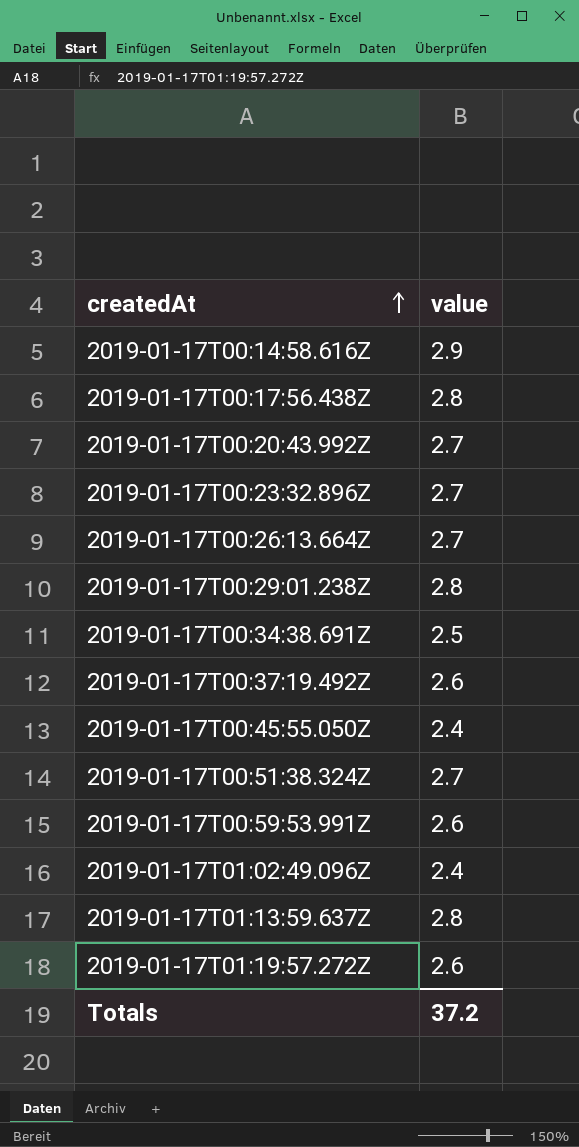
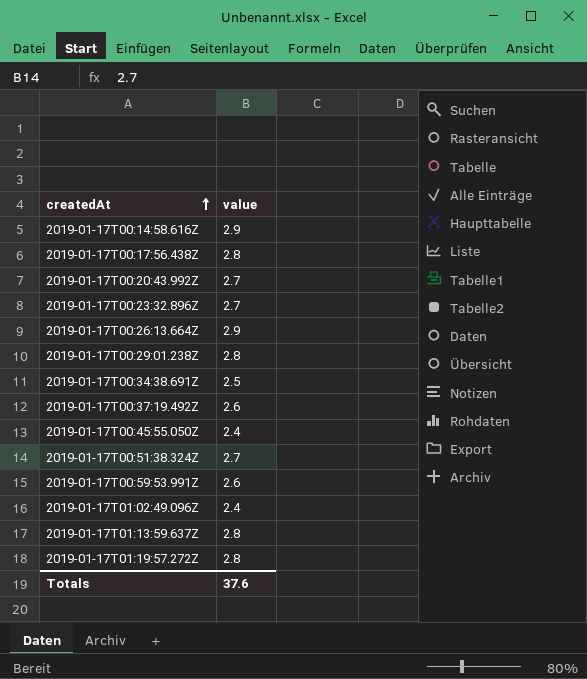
2019-01-17T00:26:13.664Z | value: 2.7 -> 2.9
2019-01-17T01:19:57.272Z | value: 2.6 -> 2.8
Totals | value: 37.2 -> 37.6

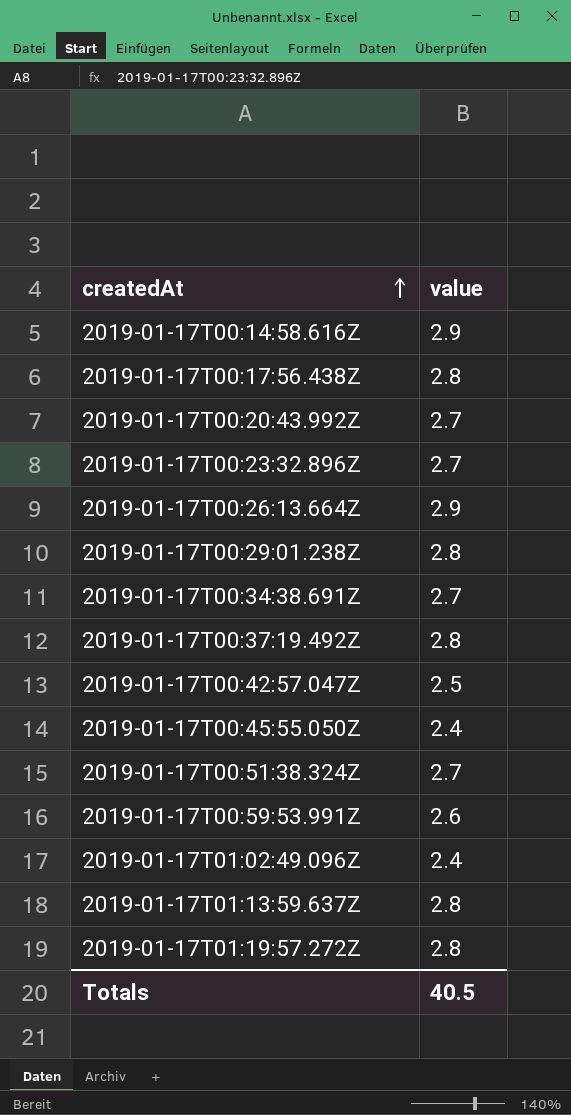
2019-01-17T00:34:38.691Z | value: 2.5 -> 2.7
2019-01-17T00:37:19.492Z | value: 2.6 -> 2.8
row 2019-01-17T00:42:57.047Z: none -> 2.5
Totals | value: 37.6 -> 40.5

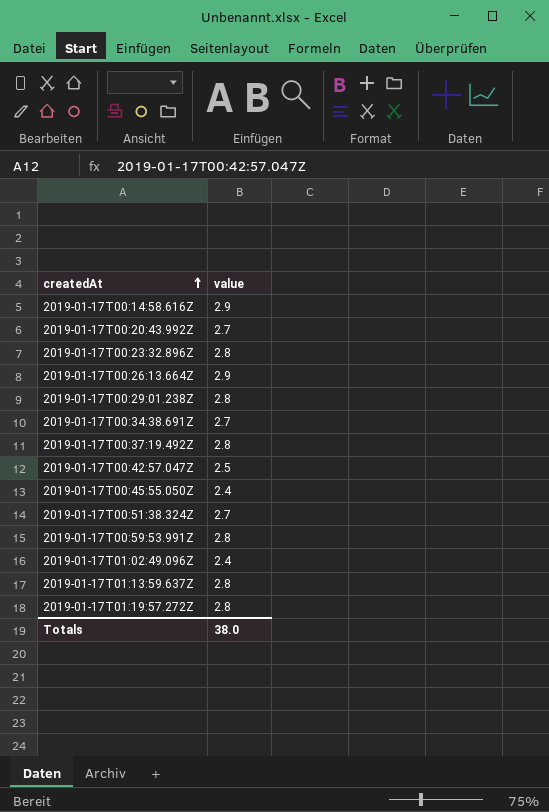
row 2019-01-17T00:17:56.438Z: 2.8 -> none
2019-01-17T00:23:32.896Z | value: 2.7 -> 2.8
2019-01-17T00:59:53.991Z | value: 2.6 -> 2.8
Totals | value: 40.5 -> 38.0

